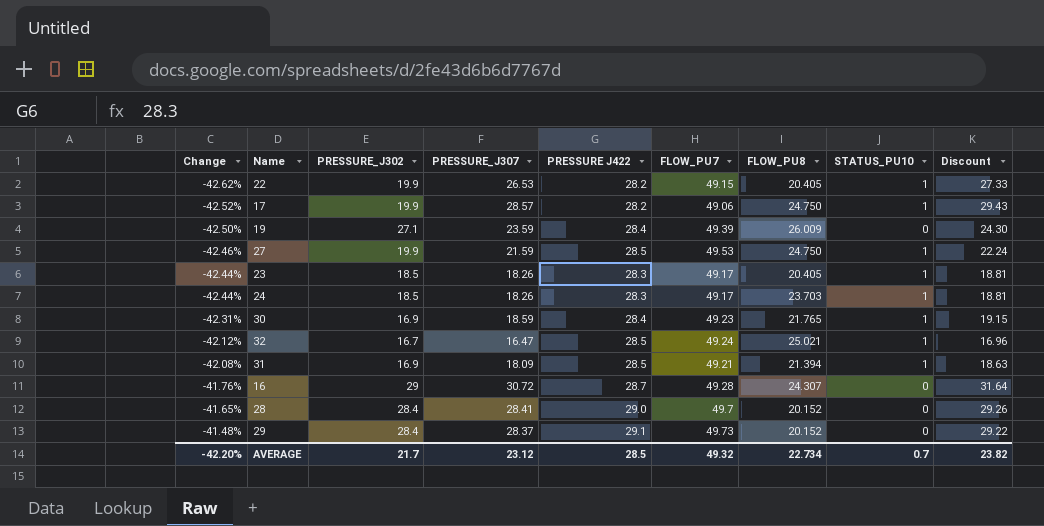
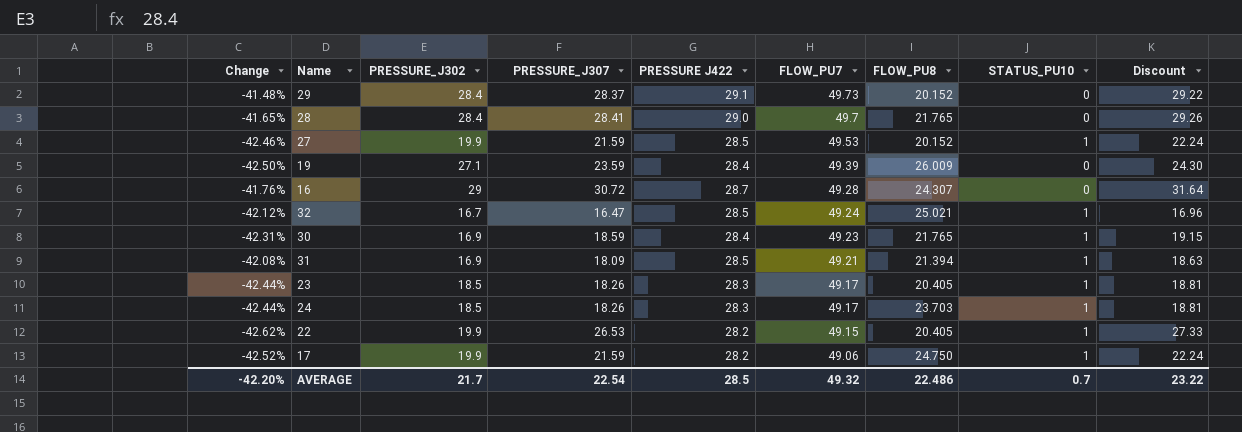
row order: Change ascending -> FLOW_PU7 descending
28 | FLOW_PU8: 20.152 -> 21.765
27 | FLOW_PU8: 24.750 -> 20.152
17 | PRESSURE_J307: 28.57 -> 21.59
17 | Discount: 29.43 -> 22.24
AVERAGE | PRESSURE_J307: 23.12 -> 22.54
AVERAGE | FLOW_PU8: 22.734 -> 22.486
AVERAGE | Discount: 23.82 -> 23.22

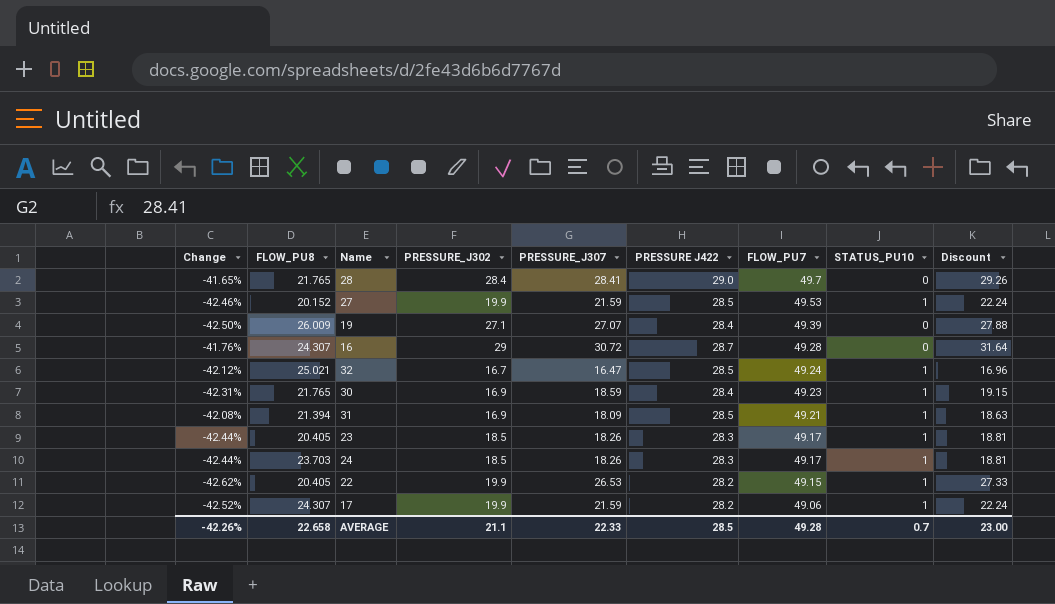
column FLOW_PU8 | position: 7 -> 2
row 29: -41.48% | 28.4 | 28.37 | 29.1 | 49.73 | 20.152 | 0 | 29.22 -> none
19 | PRESSURE_J307: 23.59 -> 27.07
19 | Discount: 24.30 -> 27.88
17 | FLOW_PU8: 24.750 -> 24.307
AVERAGE | Change: -42.20% -> -42.26%
AVERAGE | FLOW_PU8: 22.486 -> 22.658
AVERAGE | PRESSURE_J302: 21.7 -> 21.1
AVERAGE | PRESSURE_J307: 22.54 -> 22.33
AVERAGE | FLOW_PU7: 49.32 -> 49.28
AVERAGE | Discount: 23.22 -> 23.00

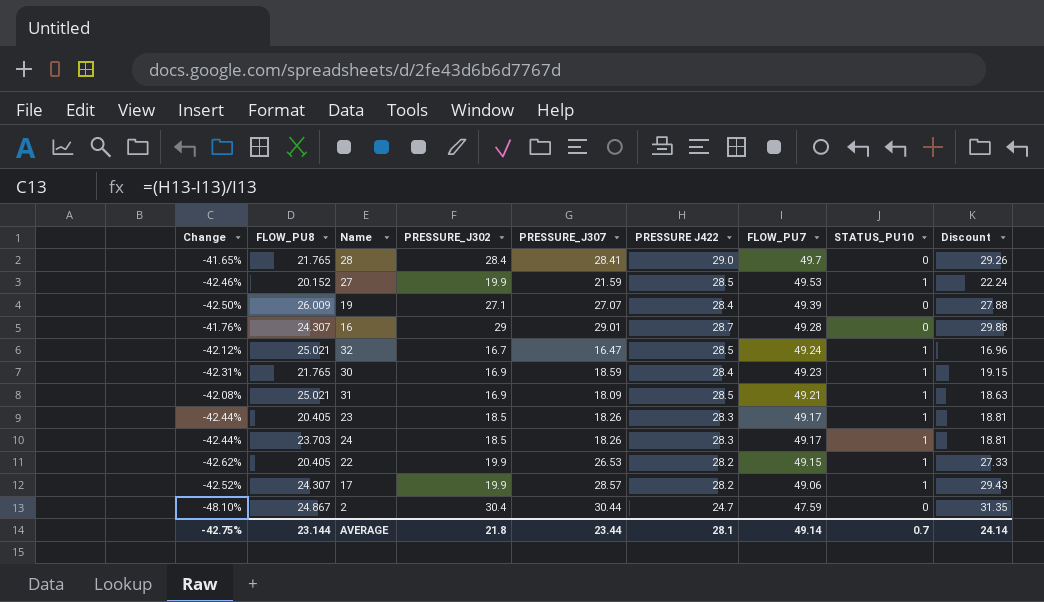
16 | PRESSURE_J307: 30.72 -> 29.01
16 | Discount: 31.64 -> 29.88
31 | FLOW_PU8: 21.394 -> 25.021
17 | PRESSURE_J307: 21.59 -> 28.57
17 | Discount: 22.24 -> 29.43
row 2: none -> -48.10% | 24.867 | 30.4 | 30.44 | 24.7 | 47.59 | 0 | 31.35
AVERAGE | Change: -42.26% -> -42.75%
AVERAGE | FLOW_PU8: 22.658 -> 23.144
AVERAGE | PRESSURE_J302: 21.1 -> 21.8
AVERAGE | PRESSURE_J307: 22.33 -> 23.44
AVERAGE | PRESSURE J422: 28.5 -> 28.1
AVERAGE | FLOW_PU7: 49.28 -> 49.14
AVERAGE | Discount: 23.00 -> 24.14

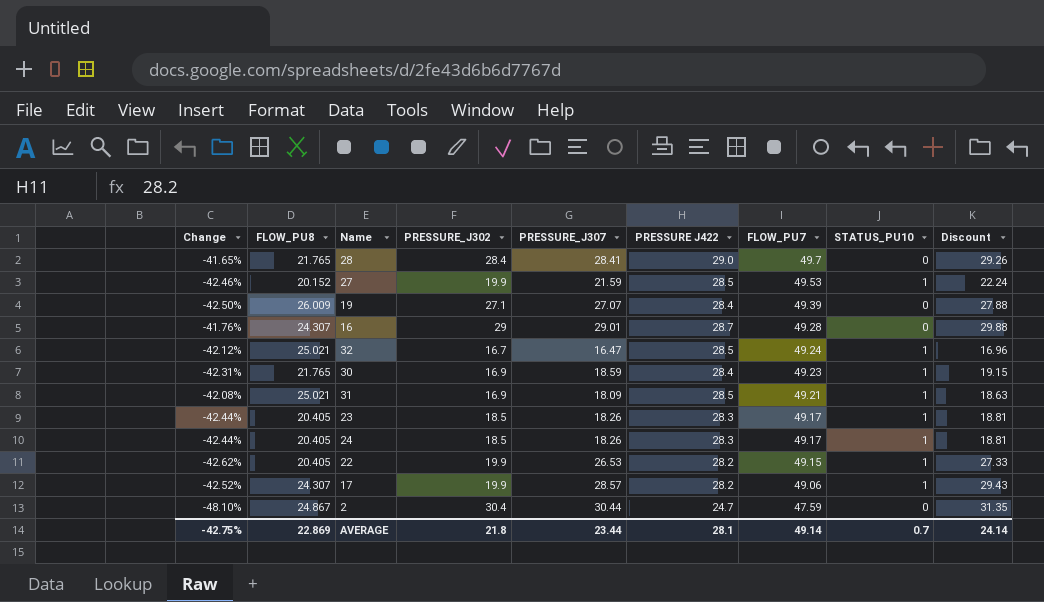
24 | FLOW_PU8: 23.703 -> 20.405
AVERAGE | FLOW_PU8: 23.144 -> 22.869

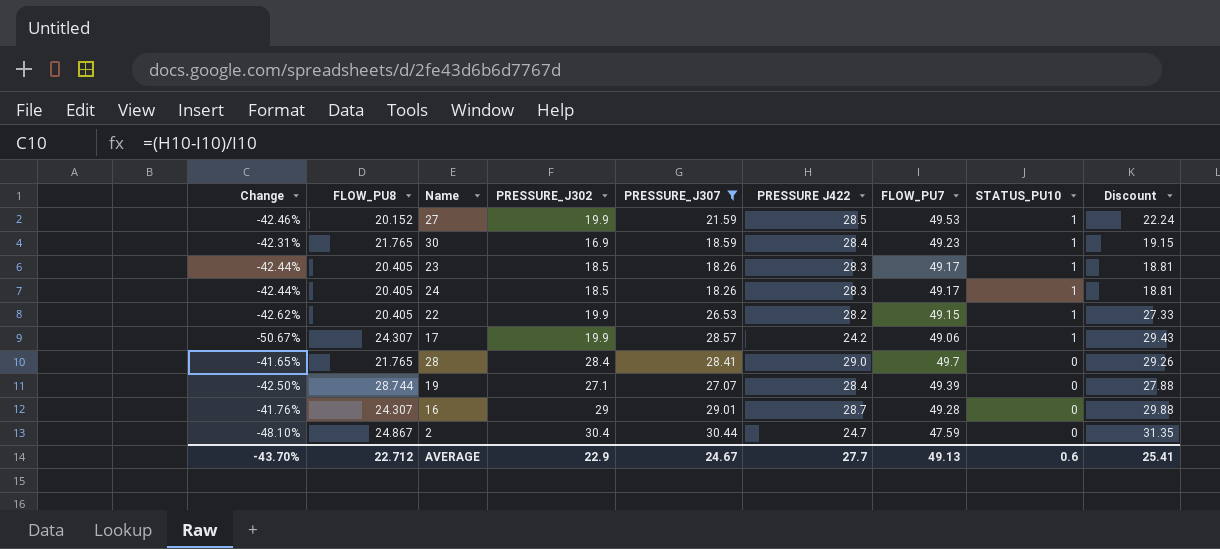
filter: none -> PRESSURE_J307 >= 18.26
row order: FLOW_PU7 descending -> STATUS_PU10 descending
17 | Change: -42.52% -> -50.67%
17 | PRESSURE J422: 28.2 -> 24.2
19 | FLOW_PU8: 26.009 -> 28.744
AVERAGE | Change: -42.75% -> -43.70%
AVERAGE | FLOW_PU8: 22.869 -> 22.712
AVERAGE | PRESSURE_J302: 21.8 -> 22.9
AVERAGE | PRESSURE_J307: 23.44 -> 24.67
AVERAGE | PRESSURE J422: 28.1 -> 27.7
AVERAGE | FLOW_PU7: 49.14 -> 49.13
AVERAGE | STATUS_PU10: 0.7 -> 0.6
AVERAGE | Discount: 24.14 -> 25.41

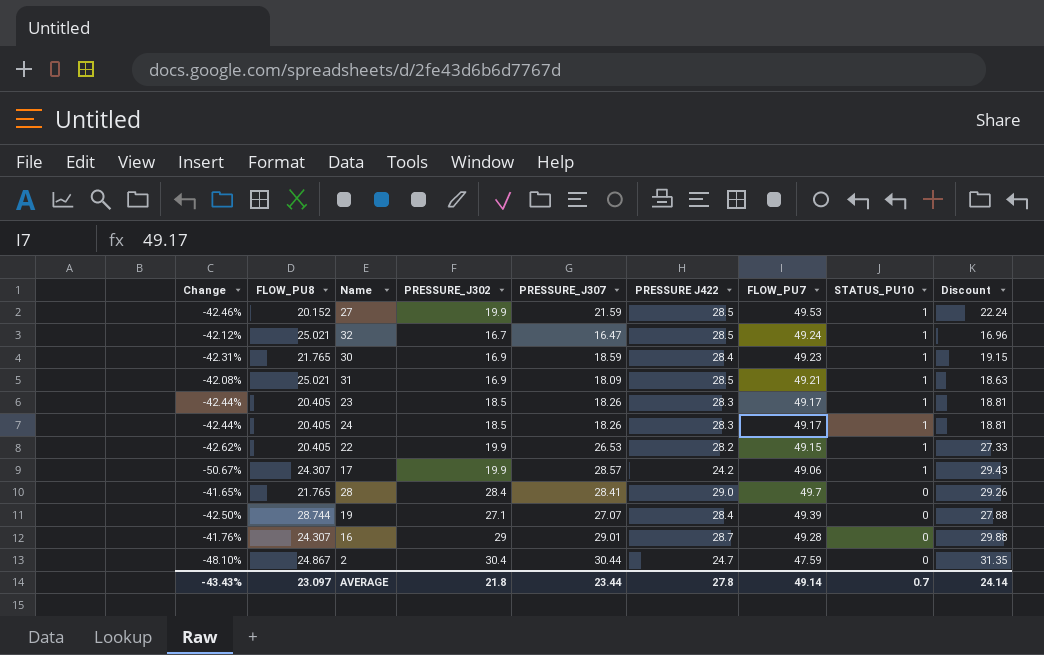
filter: PRESSURE_J307 >= 18.26 -> none
AVERAGE | Change: -43.70% -> -43.43%
AVERAGE | FLOW_PU8: 22.712 -> 23.097
AVERAGE | PRESSURE_J302: 22.9 -> 21.8
AVERAGE | PRESSURE_J307: 24.67 -> 23.44
AVERAGE | PRESSURE J422: 27.7 -> 27.8
AVERAGE | FLOW_PU7: 49.13 -> 49.14
AVERAGE | STATUS_PU10: 0.6 -> 0.7
AVERAGE | Discount: 25.41 -> 24.14

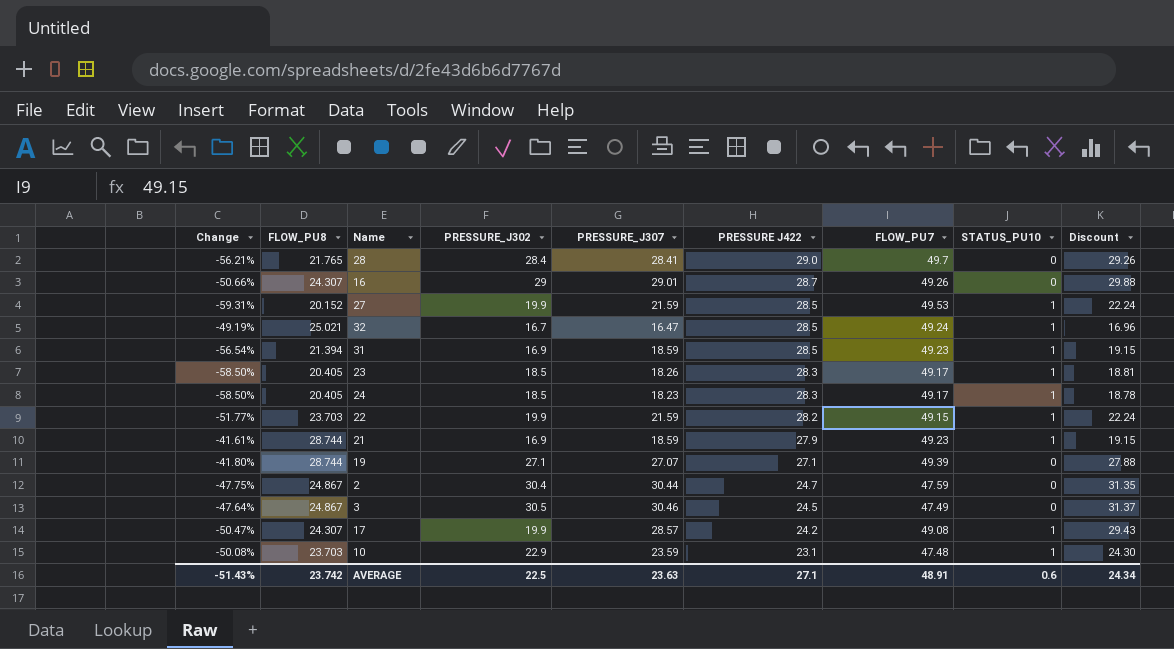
row order: STATUS_PU10 descending -> PRESSURE J422 descending
column Change | formula: ([PRESSURE J422] - [FLOW_PU7]) / [FLOW_PU7] -> ([FLOW_PU8] - [FLOW_PU7]) / [FLOW_PU7]
row 30: -42.31% | 21.765 | 16.9 | 18.59 | 28.4 | 49.23 | 1 | 19.15 -> none
16 | FLOW_PU7: 49.28 -> 49.26
31 | FLOW_PU8: 25.021 -> 21.394
31 | PRESSURE_J307: 18.09 -> 18.59
31 | FLOW_PU7: 49.21 -> 49.23
31 | Discount: 18.63 -> 19.15
24 | PRESSURE_J307: 18.26 -> 18.23
24 | Discount: 18.81 -> 18.78
22 | FLOW_PU8: 20.405 -> 23.703
22 | PRESSURE_J307: 26.53 -> 21.59
22 | Discount: 27.33 -> 22.24
row 21: none -> -41.61% | 28.744 | 16.9 | 18.59 | 27.9 | 49.23 | 1 | 19.15
19 | PRESSURE J422: 28.4 -> 27.1
row 3: none -> -47.64% | 24.867 | 30.5 | 30.46 | 24.5 | 47.49 | 0 | 31.37
17 | FLOW_PU7: 49.06 -> 49.08
row 10: none -> -50.08% | 23.703 | 22.9 | 23.59 | 23.1 | 47.48 | 1 | 24.30
AVERAGE | Change: -43.43% -> -51.43%
AVERAGE | FLOW_PU8: 23.097 -> 23.742
AVERAGE | PRESSURE_J302: 21.8 -> 22.5
AVERAGE | PRESSURE_J307: 23.44 -> 23.63
AVERAGE | PRESSURE J422: 27.8 -> 27.1
AVERAGE | FLOW_PU7: 49.14 -> 48.91
AVERAGE | STATUS_PU10: 0.7 -> 0.6
AVERAGE | Discount: 24.14 -> 24.34

